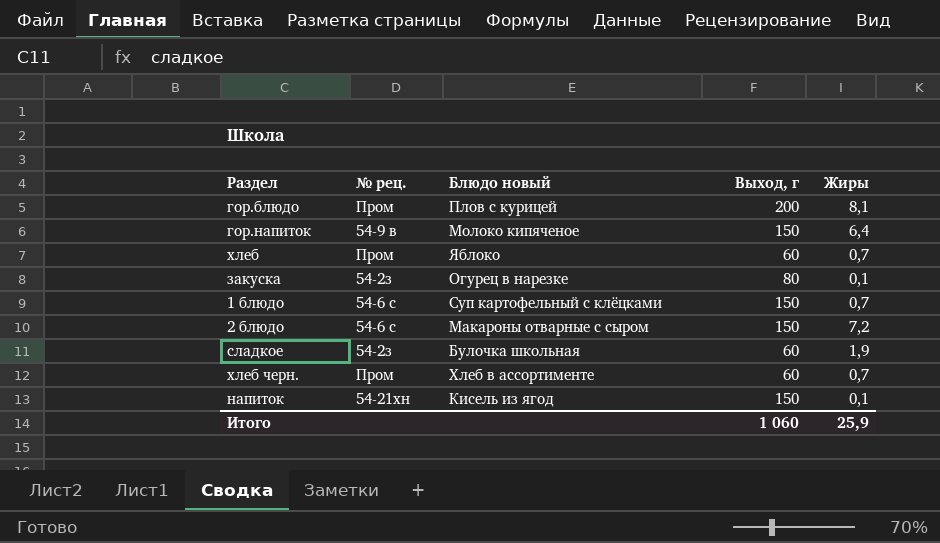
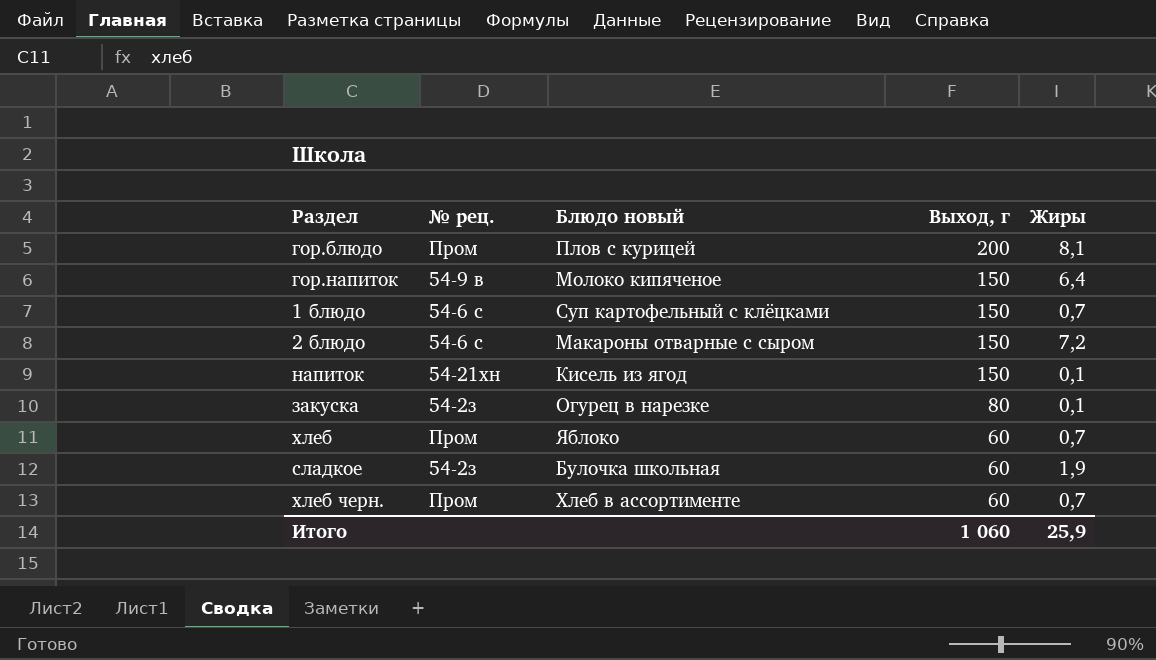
row order: none -> Выход, г descending

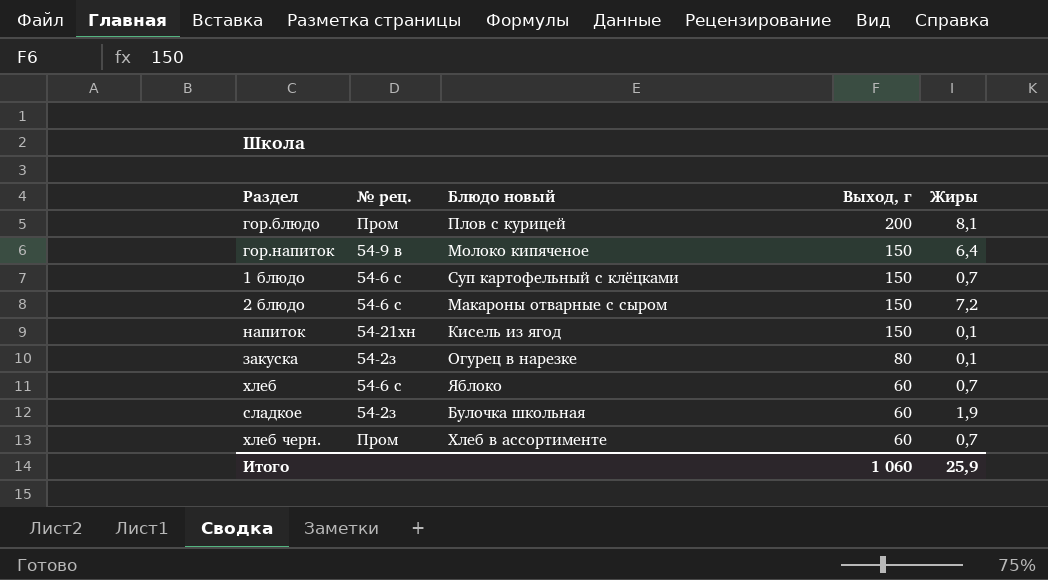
хлеб | № рец.: Пром -> 54-6 с

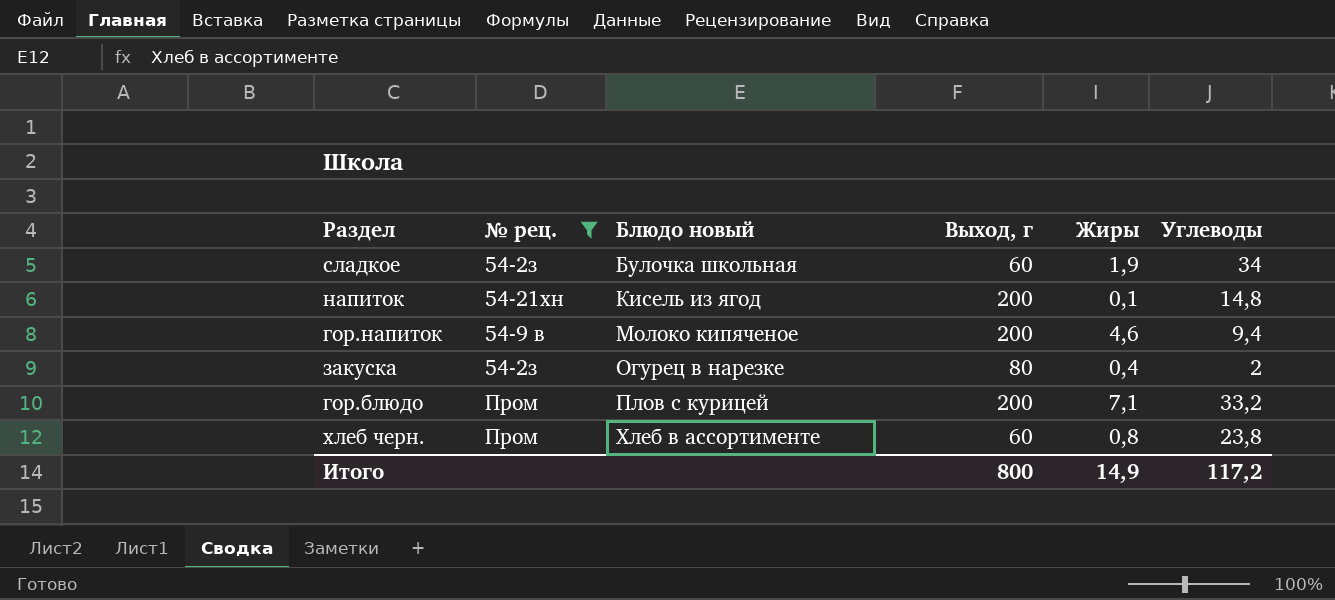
filter: none -> № рец. != 54-6 с
row order: Выход, г descending -> Блюдо новый ascending
column Углеводы | position: none -> 6
напиток | Выход, г: 150 -> 200
гор.напиток | Выход, г: 150 -> 200
гор.напиток | Жиры: 6,4 -> 4,6
закуска | Жиры: 0,1 -> 0,4
гор.блюдо | Жиры: 8,1 -> 7,1
хлеб черн. | Жиры: 0,7 -> 0,8
Итого | Выход, г: 1 060 -> 800
Итого | Жиры: 25,9 -> 14,9

